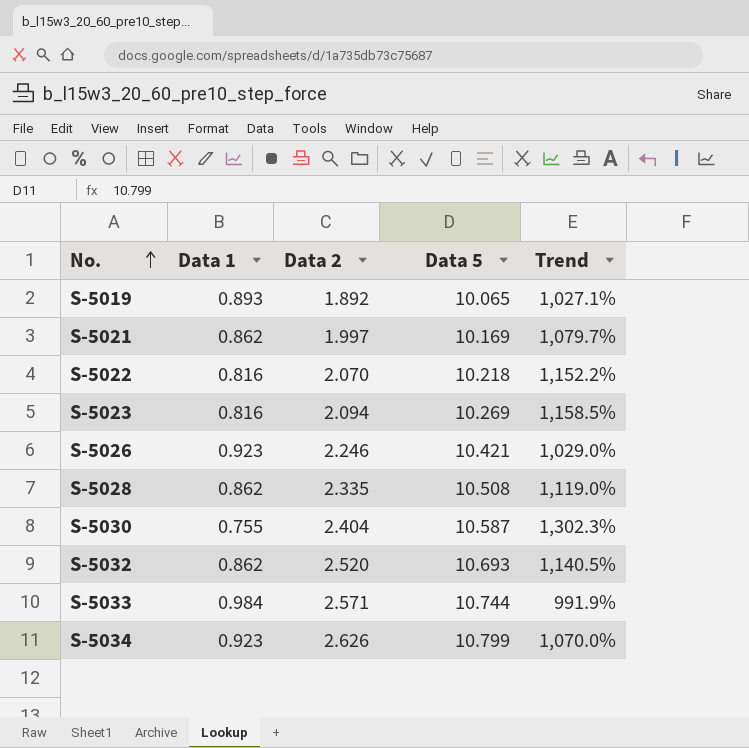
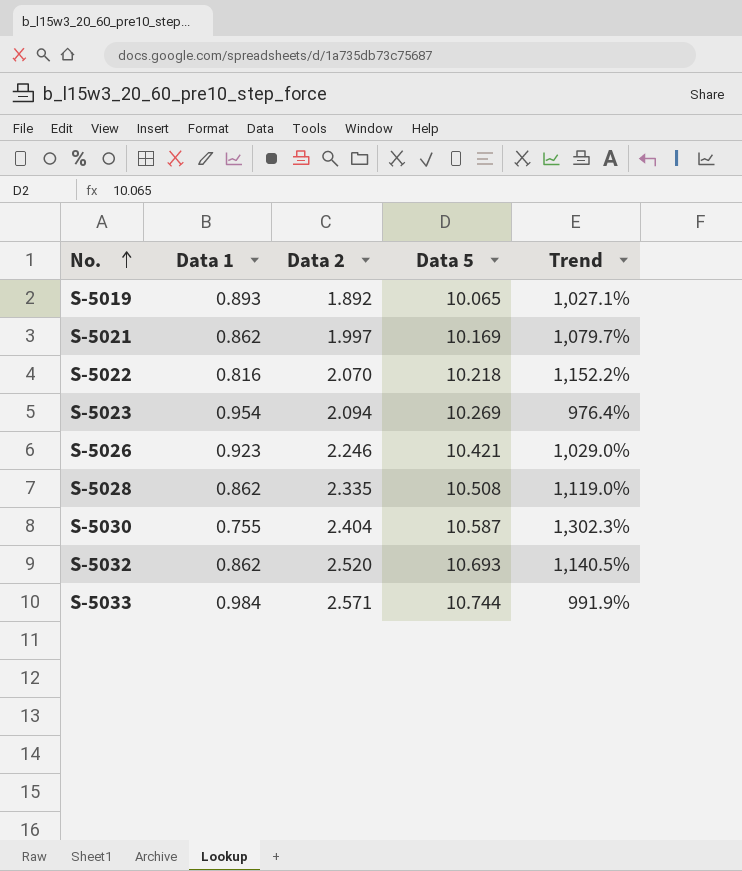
row S-5034: 0.923 | 2.626 | 10.799 | 1,070.0% -> none
S-5023 | Data 1: 0.816 -> 0.954
S-5023 | Trend: 1,158.5% -> 976.4%

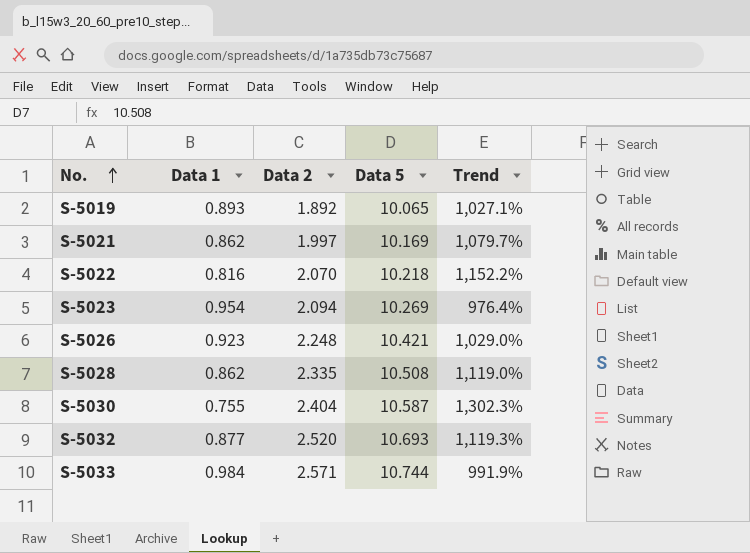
S-5026 | Data 2: 2.246 -> 2.248
S-5032 | Data 1: 0.862 -> 0.877
S-5032 | Trend: 1,140.5% -> 1,119.3%

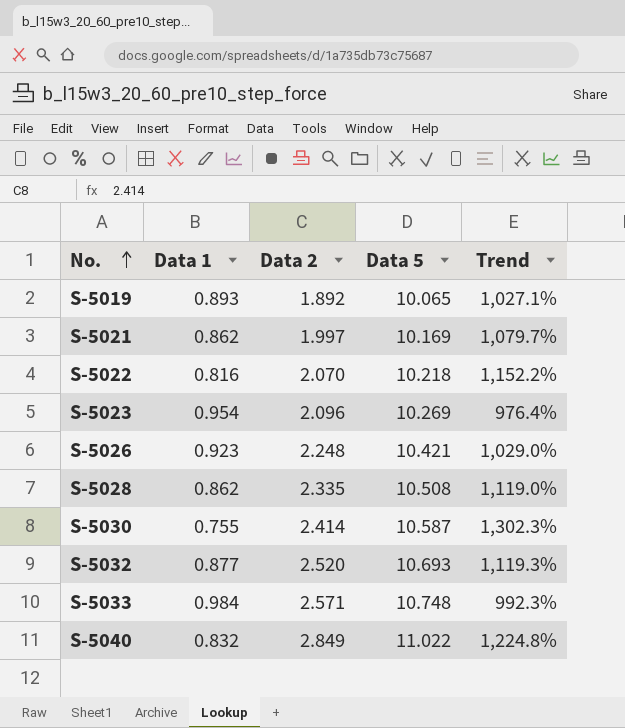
S-5023 | Data 2: 2.094 -> 2.096
S-5030 | Data 2: 2.404 -> 2.414
S-5033 | Data 5: 10.744 -> 10.748
S-5033 | Trend: 991.9% -> 992.3%
row S-5040: none -> 0.832 | 2.849 | 11.022 | 1,224.8%

